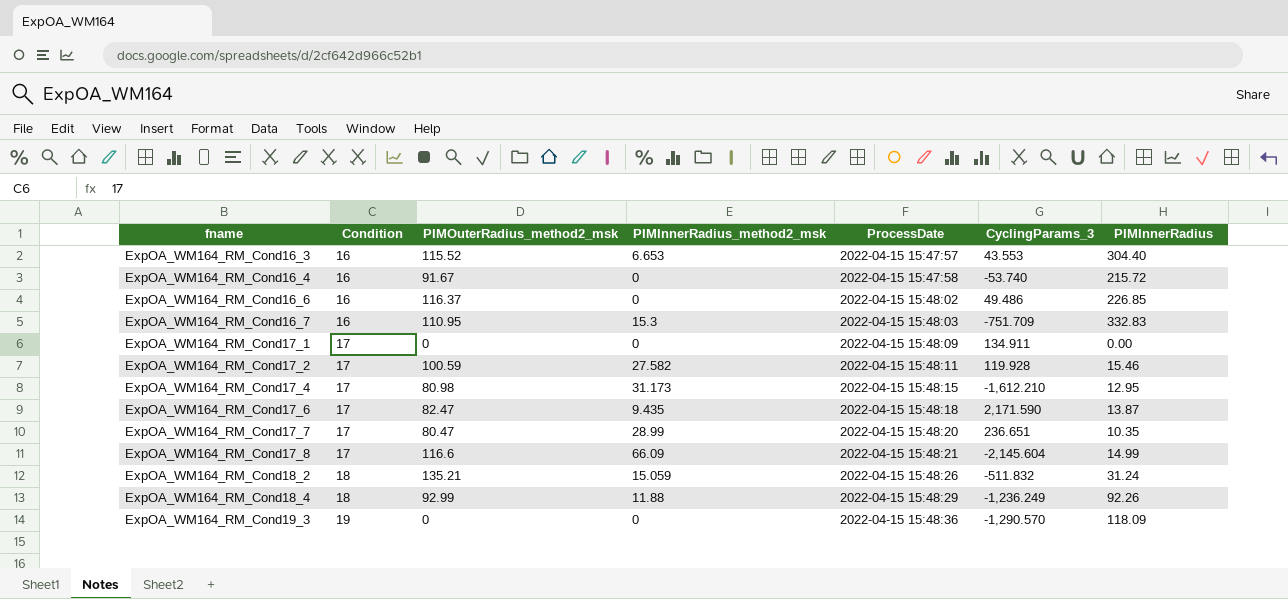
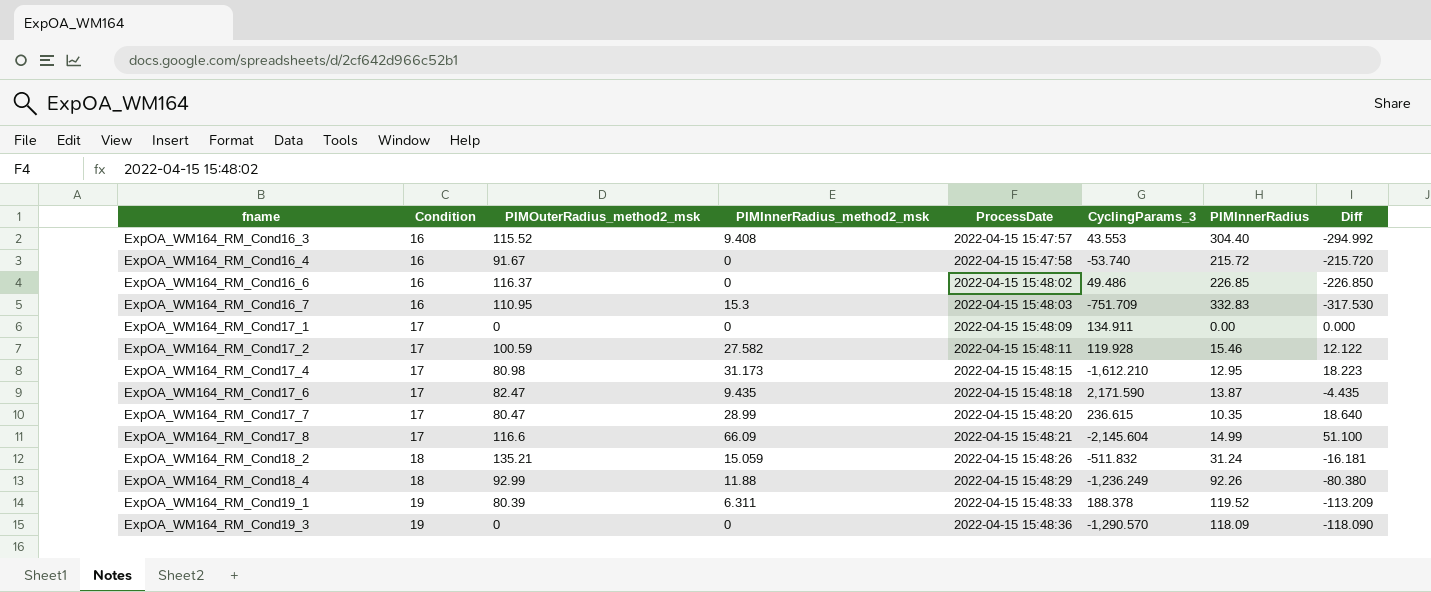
column Diff | formula: none -> [PIMInnerRadius_method2_msk] - [PIMInnerRadius]
ExpOA_WM164_RM_Cond16_3 | PIMInnerRadius_method2_msk: 6.653 -> 9.408
ExpOA_WM164_RM_Cond17_7 | CyclingParams_3: 236.651 -> 236.615
row ExpOA_WM164_RM_Cond19_1: none -> 19 | 80.39 | 6.311 | 2022-04-15 15:48:33 | 188.378 | 119.52 | -113.209

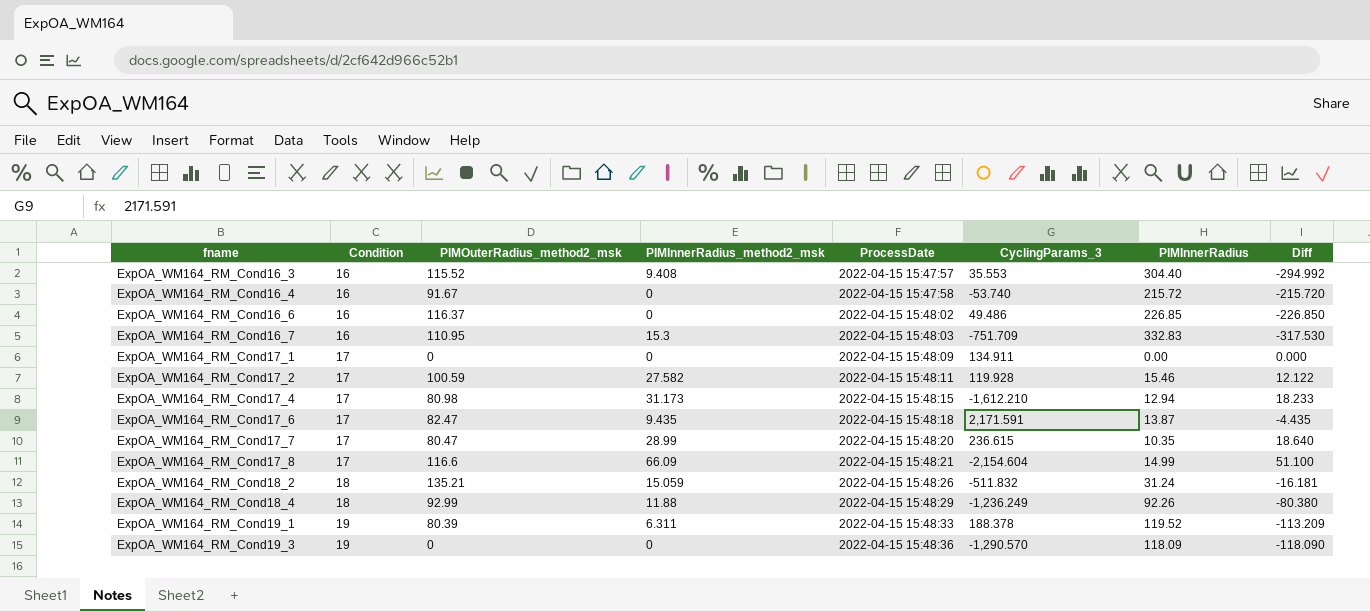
ExpOA_WM164_RM_Cond16_3 | CyclingParams_3: 43.553 -> 35.553
ExpOA_WM164_RM_Cond17_4 | PIMInnerRadius: 12.95 -> 12.94
ExpOA_WM164_RM_Cond17_4 | Diff: 18.223 -> 18.233
ExpOA_WM164_RM_Cond17_6 | CyclingParams_3: 2,171.590 -> 2,171.591
ExpOA_WM164_RM_Cond17_8 | CyclingParams_3: -2,145.604 -> -2,154.604

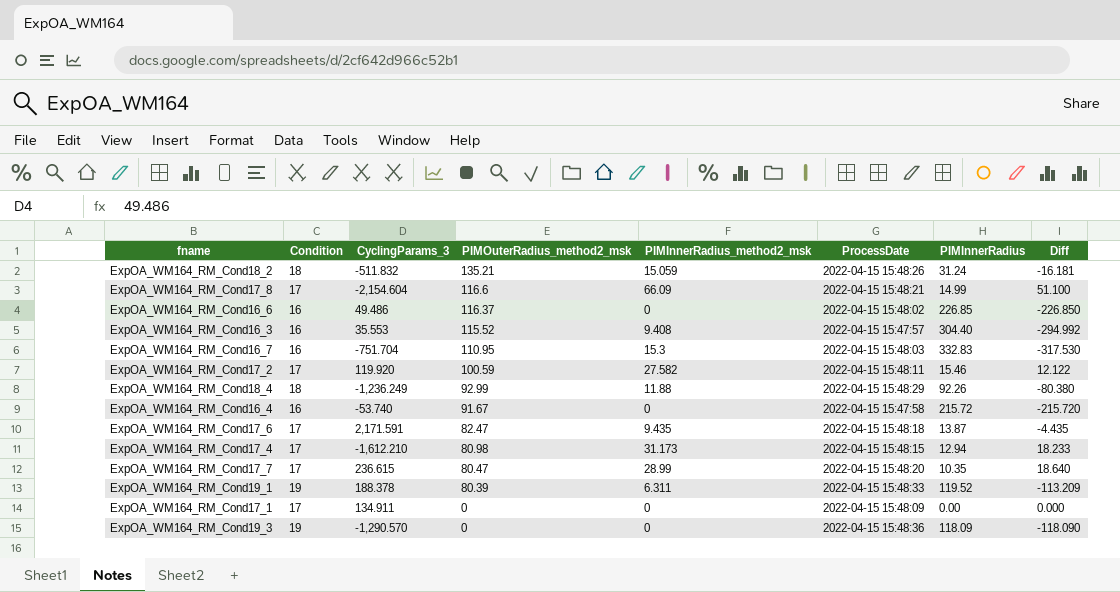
row order: fname ascending -> PIMOuterRadius_method2_msk descending
column CyclingParams_3 | position: 6 -> 3
ExpOA_WM164_RM_Cond16_7 | CyclingParams_3: -751.709 -> -751.704
ExpOA_WM164_RM_Cond17_2 | CyclingParams_3: 119.928 -> 119.920

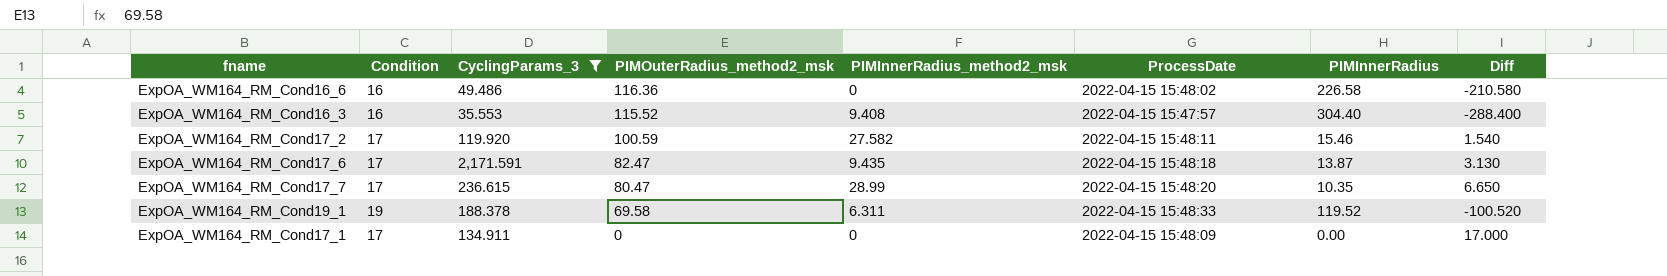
filter: none -> CyclingParams_3 >= 35.553
column Diff | formula: [PIMInnerRadius_method2_msk] - [PIMInnerRadius] -> [Condition] - [PIMInnerRadius]
ExpOA_WM164_RM_Cond16_6 | PIMOuterRadius_method2_msk: 116.37 -> 116.36
ExpOA_WM164_RM_Cond16_6 | PIMInnerRadius: 226.85 -> 226.58
ExpOA_WM164_RM_Cond19_1 | PIMOuterRadius_method2_msk: 80.39 -> 69.58

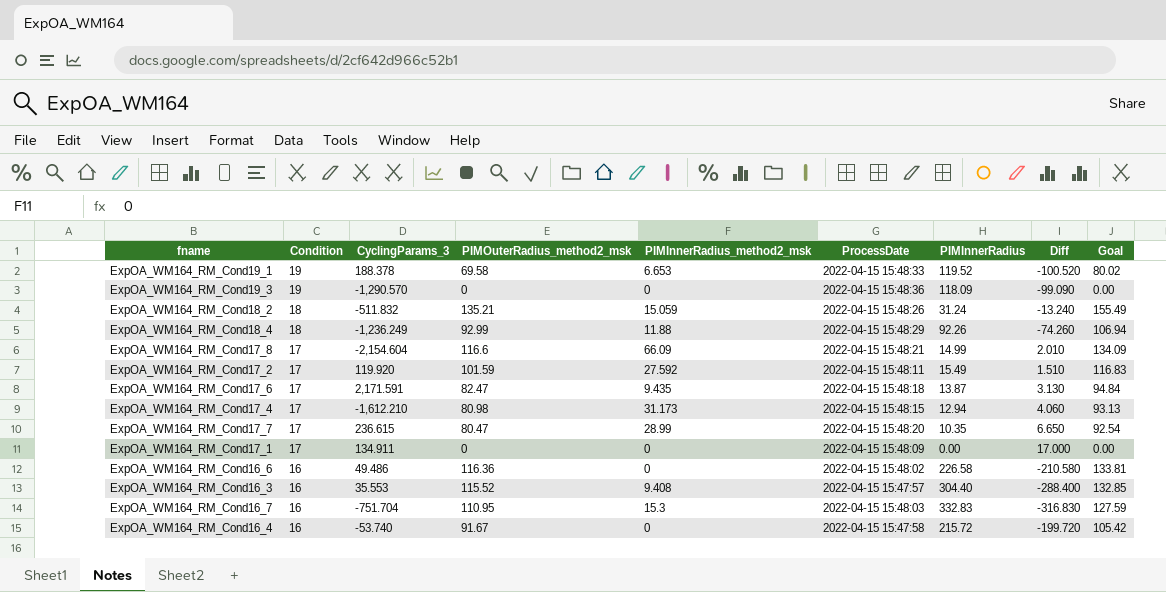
filter: CyclingParams_3 >= 35.553 -> none
row order: PIMOuterRadius_method2_msk descending -> Condition descending
column Goal | formula: none -> [PIMOuterRadius_method2_msk] * 1.15
ExpOA_WM164_RM_Cond19_1 | PIMInnerRadius_method2_msk: 6.311 -> 6.653
ExpOA_WM164_RM_Cond17_2 | PIMOuterRadius_method2_msk: 100.59 -> 101.59
ExpOA_WM164_RM_Cond17_2 | PIMInnerRadius_method2_msk: 27.582 -> 27.592
ExpOA_WM164_RM_Cond17_2 | PIMInnerRadius: 15.46 -> 15.49
ExpOA_WM164_RM_Cond17_2 | Diff: 1.540 -> 1.510

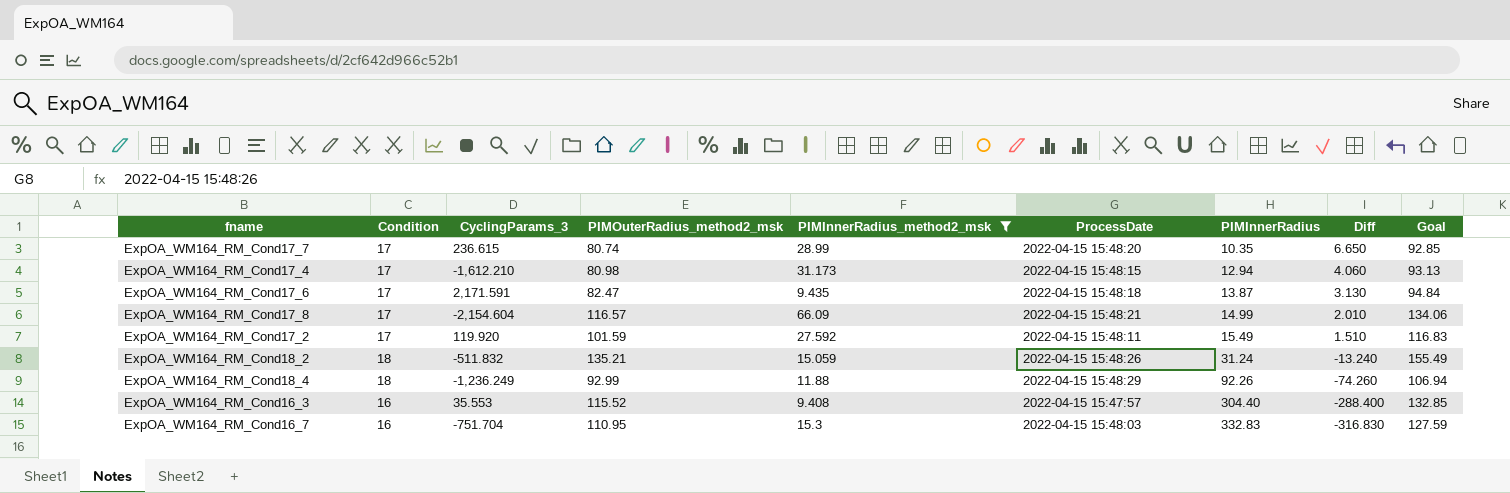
filter: none -> PIMInnerRadius_method2_msk >= 9.408
row order: Condition descending -> PIMInnerRadius ascending
ExpOA_WM164_RM_Cond17_7 | PIMOuterRadius_method2_msk: 80.47 -> 80.74
ExpOA_WM164_RM_Cond17_7 | Goal: 92.54 -> 92.85
ExpOA_WM164_RM_Cond17_8 | PIMOuterRadius_method2_msk: 116.6 -> 116.57
ExpOA_WM164_RM_Cond17_8 | Goal: 134.09 -> 134.06

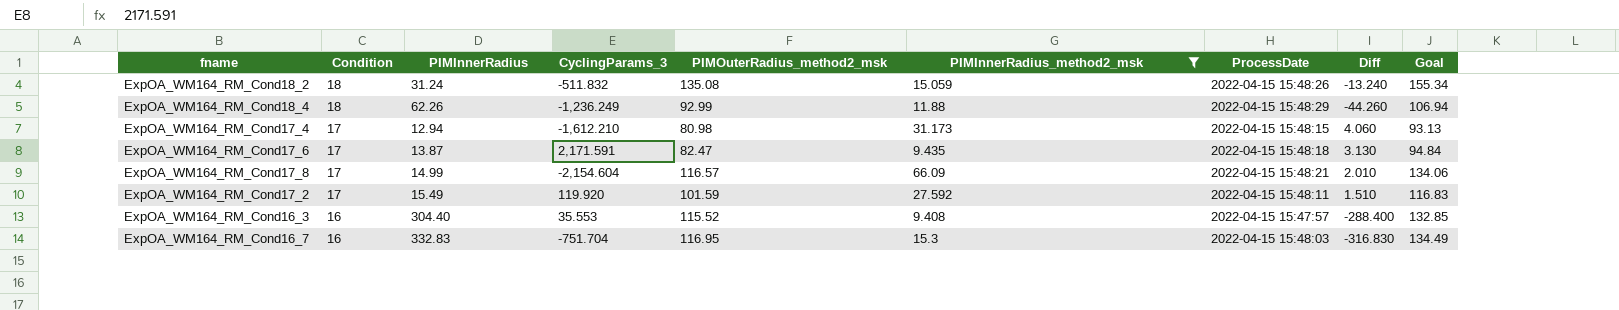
row order: PIMInnerRadius ascending -> Condition descending
column PIMInnerRadius | position: 7 -> 3
row ExpOA_WM164_RM_Cond17_7: 17 | 236.615 | 80.74 | 28.99 | 2022-04-15 15:48:20 | 10.35 | 6.650 | 92.85 -> none
ExpOA_WM164_RM_Cond18_2 | PIMOuterRadius_method2_msk: 135.21 -> 135.08
ExpOA_WM164_RM_Cond18_2 | Goal: 155.49 -> 155.34
ExpOA_WM164_RM_Cond18_4 | PIMInnerRadius: 92.26 -> 62.26
ExpOA_WM164_RM_Cond18_4 | Diff: -74.260 -> -44.260
ExpOA_WM164_RM_Cond16_7 | PIMOuterRadius_method2_msk: 110.95 -> 116.95
ExpOA_WM164_RM_Cond16_7 | Goal: 127.59 -> 134.49

